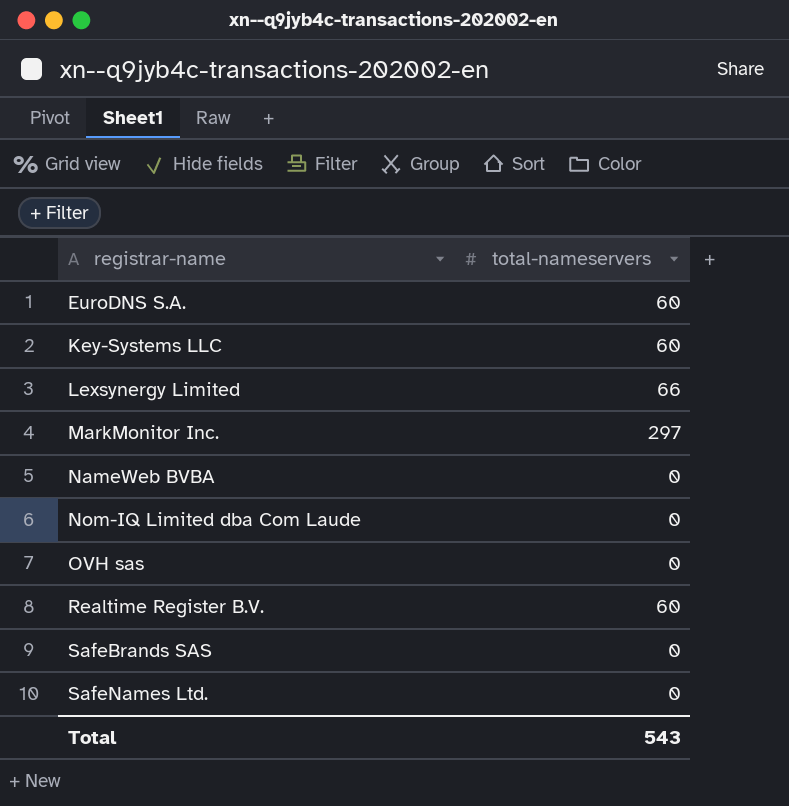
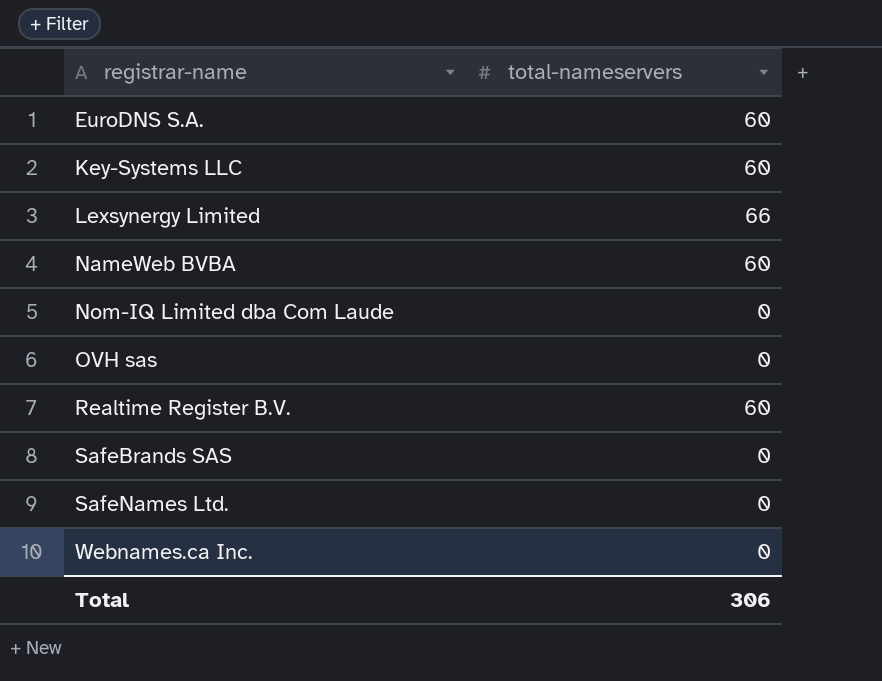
row MarkMonitor Inc.: 297 -> none
NameWeb BVBA | total-nameservers: 0 -> 60
row Webnames.ca Inc.: none -> 0
Total | total-nameservers: 543 -> 306

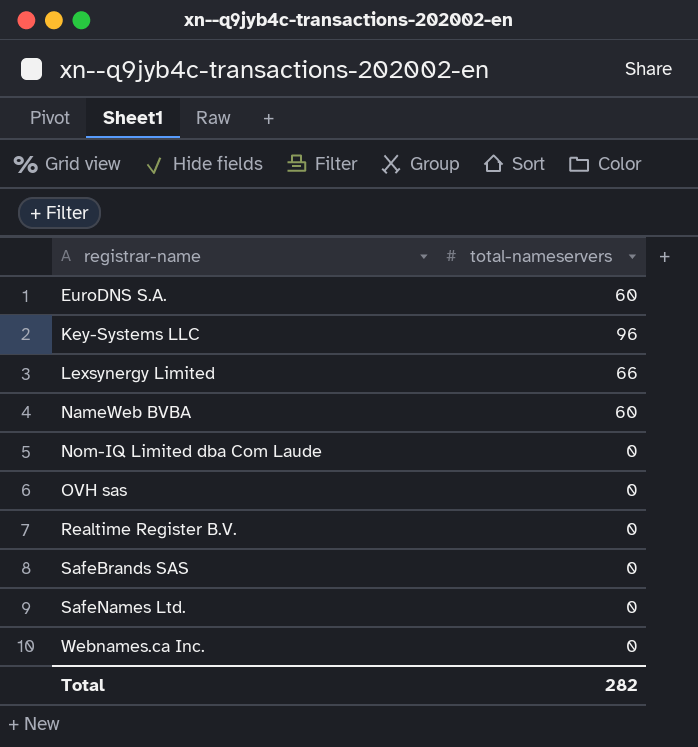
Key-Systems LLC | total-nameservers: 60 -> 96
Realtime Register B.V. | total-nameservers: 60 -> 0
Total | total-nameservers: 306 -> 282

